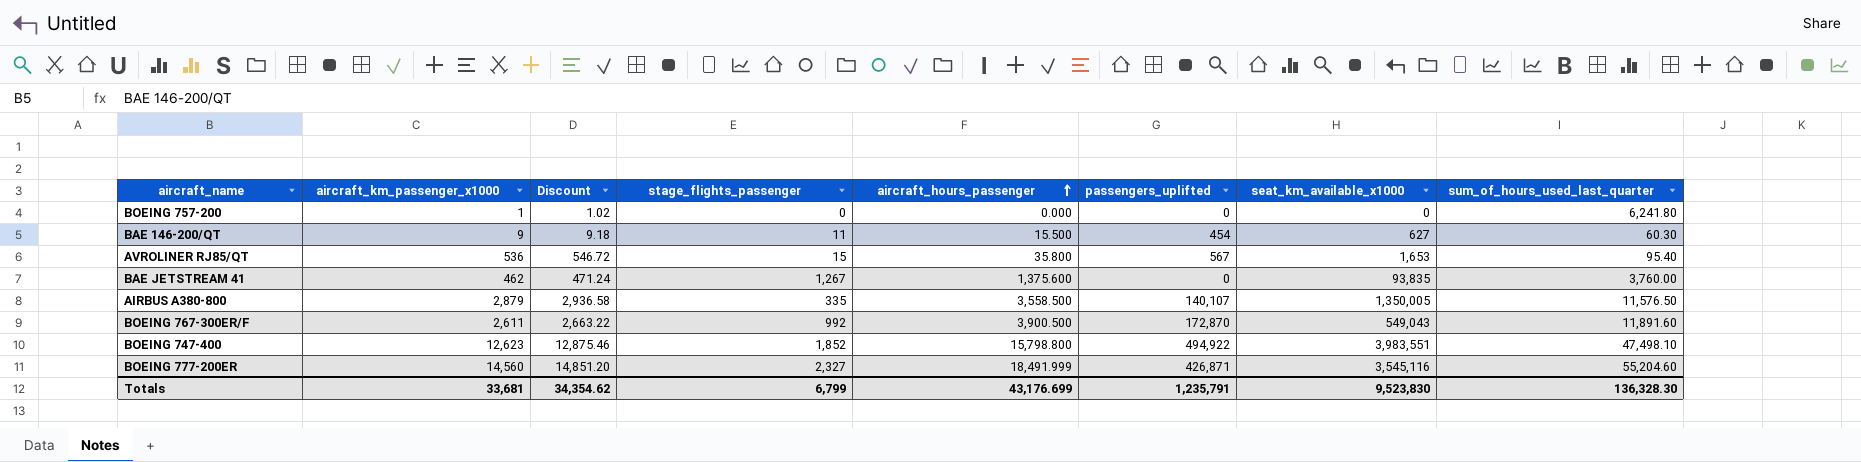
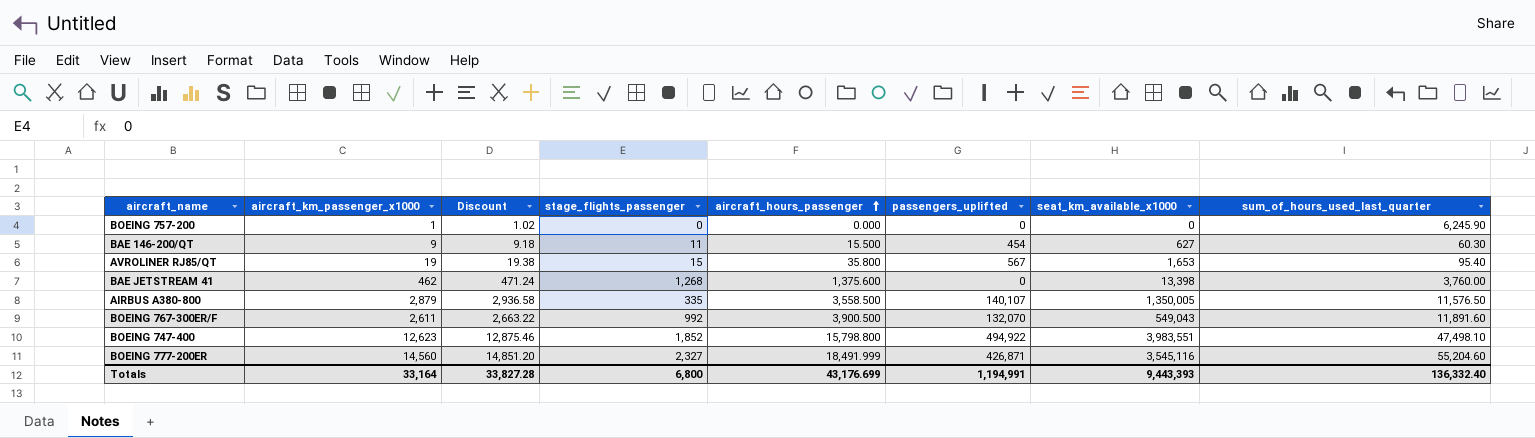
BOEING 757-200 | sum_of_hours_used_last_quarter: 6,241.80 -> 6,245.90
AVROLINER RJ85/QT | aircraft_km_passenger_x1000: 536 -> 19
AVROLINER RJ85/QT | Discount: 546.72 -> 19.38
BAE JETSTREAM 41 | stage_flights_passenger: 1,267 -> 1,268
BAE JETSTREAM 41 | seat_km_available_x1000: 93,835 -> 13,398
BOEING 767-300ER/F | passengers_uplifted: 172,870 -> 132,070
Totals | aircraft_km_passenger_x1000: 33,681 -> 33,164
Totals | Discount: 34,354.62 -> 33,827.28
Totals | stage_flights_passenger: 6,799 -> 6,800
Totals | passengers_uplifted: 1,235,791 -> 1,194,991
Totals | seat_km_available_x1000: 9,523,830 -> 9,443,393
Totals | sum_of_hours_used_last_quarter: 136,328.30 -> 136,332.40

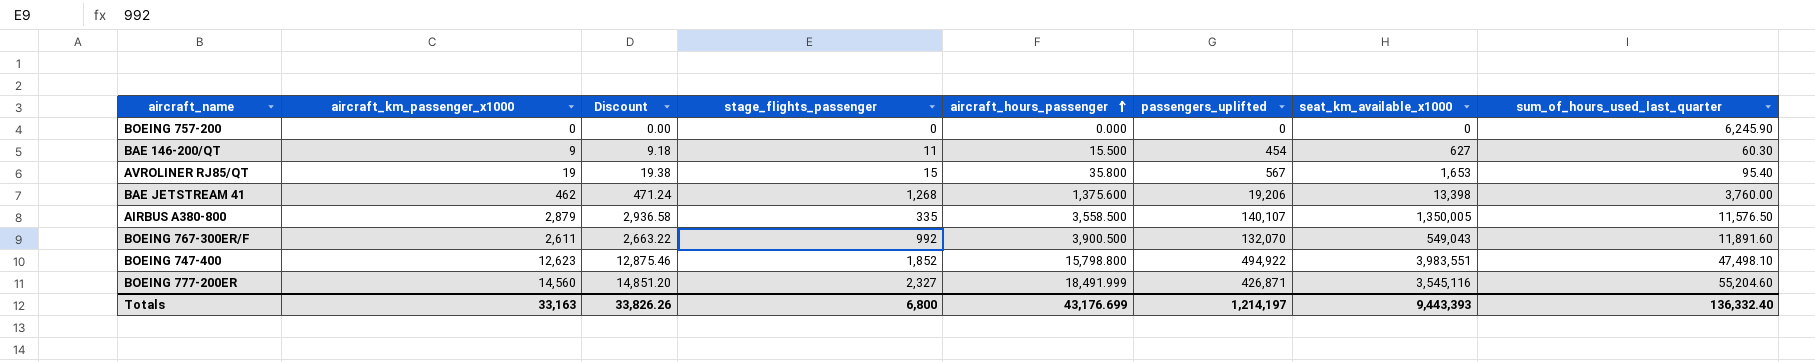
BOEING 757-200 | aircraft_km_passenger_x1000: 1 -> 0
BOEING 757-200 | Discount: 1.02 -> 0.00
BAE JETSTREAM 41 | passengers_uplifted: 0 -> 19,206
Totals | aircraft_km_passenger_x1000: 33,164 -> 33,163
Totals | Discount: 33,827.28 -> 33,826.26
Totals | passengers_uplifted: 1,194,991 -> 1,214,197

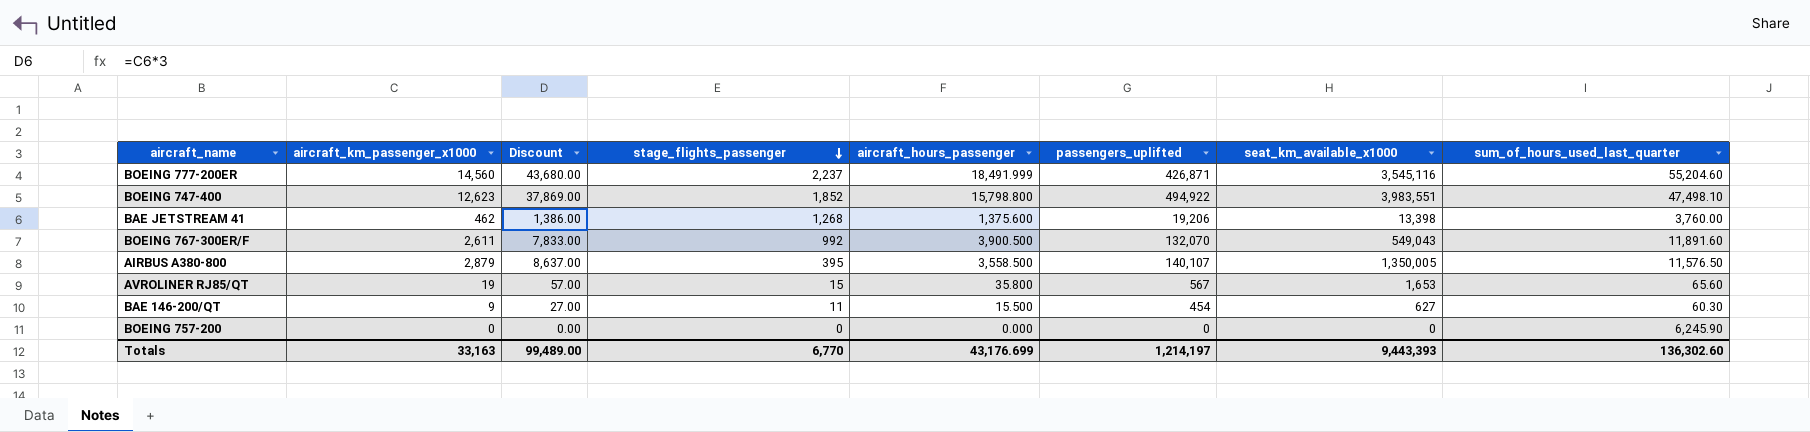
row order: aircraft_hours_passenger ascending -> stage_flights_passenger descending
column Discount | formula: [aircraft_km_passenger_x1000] * 1.02 -> [aircraft_km_passenger_x1000] * 3
BOEING 777-200ER | stage_flights_passenger: 2,327 -> 2,237
AIRBUS A380-800 | stage_flights_passenger: 335 -> 395
AVROLINER RJ85/QT | sum_of_hours_used_last_quarter: 95.40 -> 65.60
Totals | Discount: 33,826.26 -> 99,489.00
Totals | stage_flights_passenger: 6,800 -> 6,770
Totals | sum_of_hours_used_last_quarter: 136,332.40 -> 136,302.60

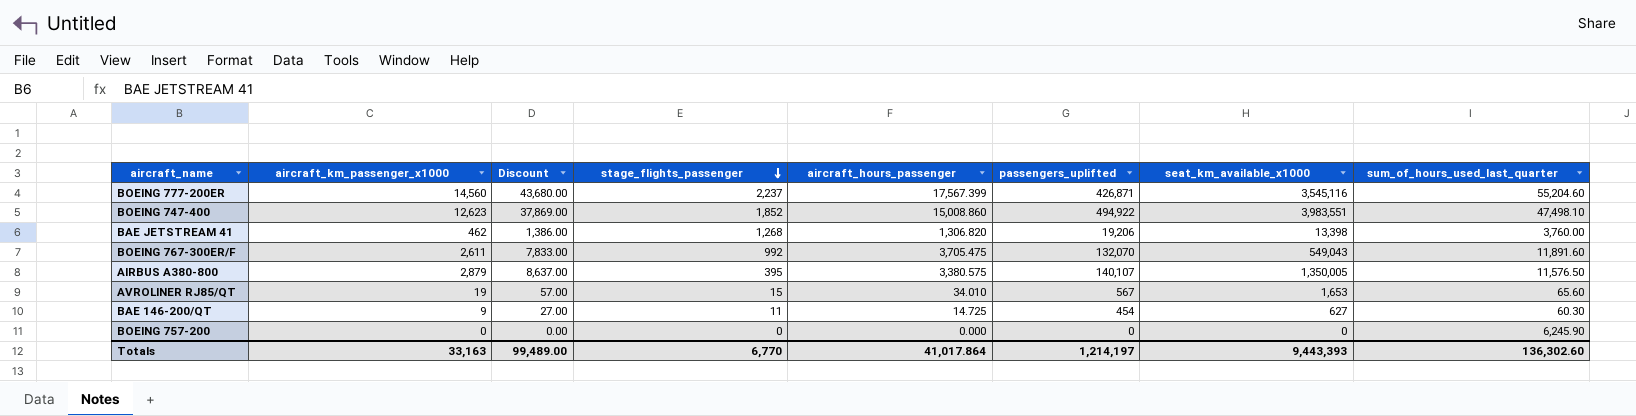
BOEING 777-200ER | aircraft_hours_passenger: 18,491.999 -> 17,567.399
BOEING 747-400 | aircraft_hours_passenger: 15,798.800 -> 15,008.860
BAE JETSTREAM 41 | aircraft_hours_passenger: 1,375.600 -> 1,306.820
BOEING 767-300ER/F | aircraft_hours_passenger: 3,900.500 -> 3,705.475
AIRBUS A380-800 | aircraft_hours_passenger: 3,558.500 -> 3,380.575
AVROLINER RJ85/QT | aircraft_hours_passenger: 35.800 -> 34.010
BAE 146-200/QT | aircraft_hours_passenger: 15.500 -> 14.725
Totals | aircraft_hours_passenger: 43,176.699 -> 41,017.864

